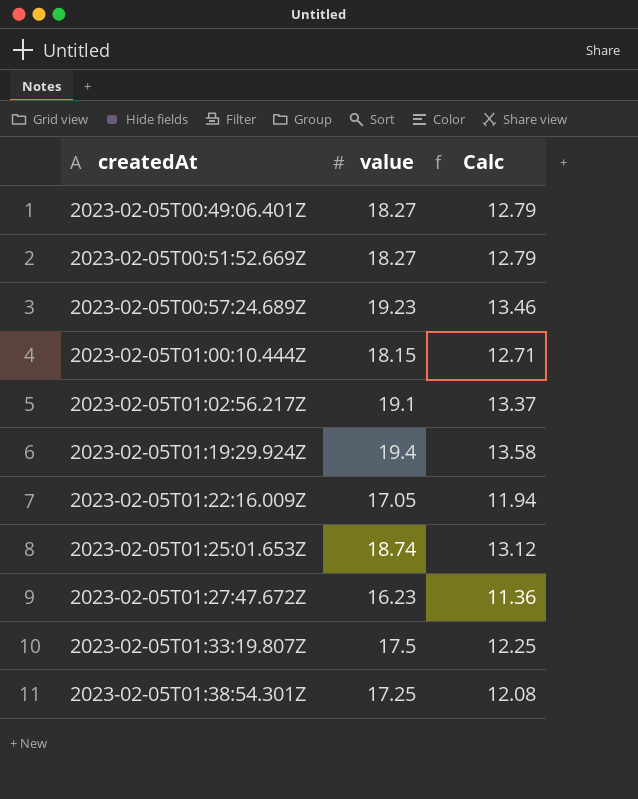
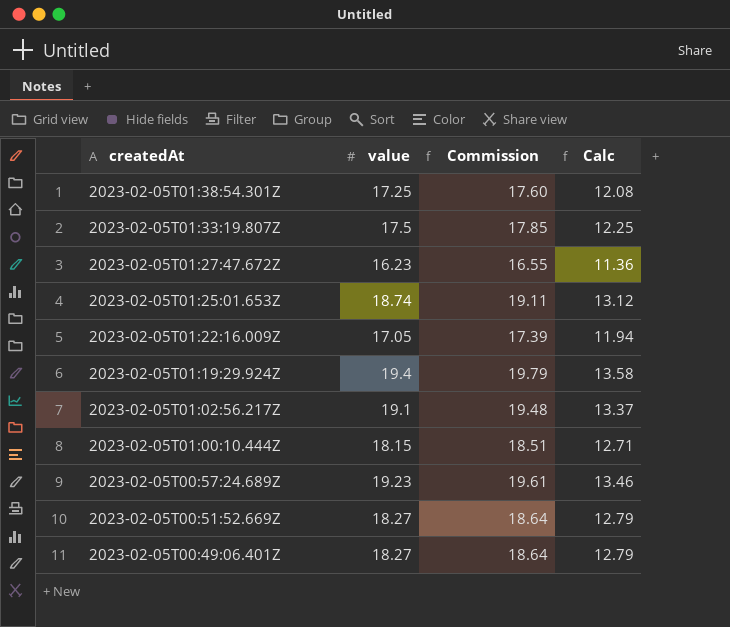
row order: createdAt ascending -> createdAt descending
column Commission | formula: none -> [value] * 1.02

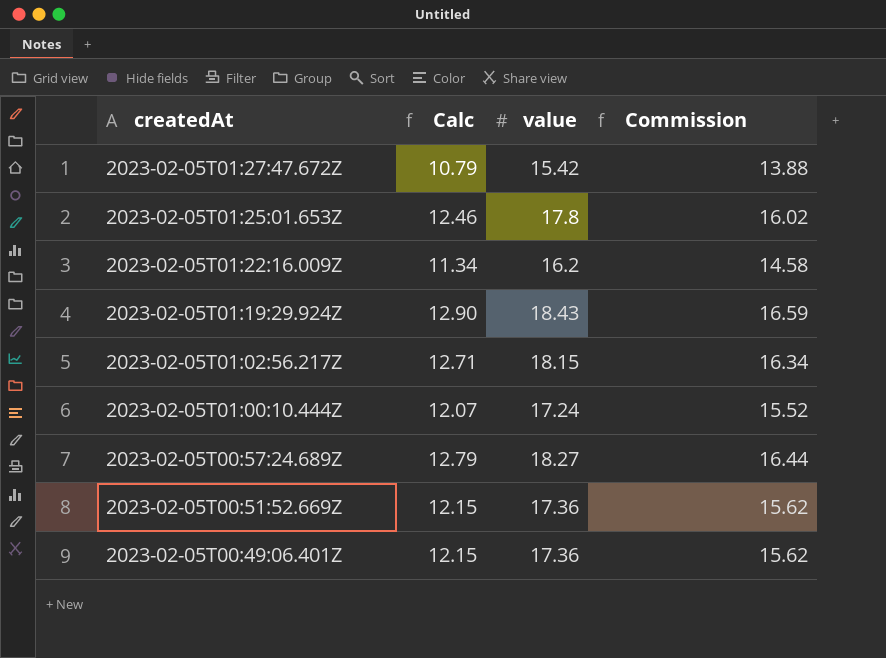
column Calc | position: 4 -> 2
column Commission | formula: [value] * 1.02 -> [value] * 0.9
row 2023-02-05T01:38:54.301Z: 17.25 | 17.60 | 12.08 -> none
row 2023-02-05T01:33:19.807Z: 17.5 | 17.85 | 12.25 -> none
2023-02-05T01:27:47.672Z | Calc: 11.36 -> 10.79
2023-02-05T01:27:47.672Z | value: 16.23 -> 15.42
2023-02-05T01:25:01.653Z | Calc: 13.12 -> 12.46
2023-02-05T01:25:01.653Z | value: 18.74 -> 17.8
2023-02-05T01:22:16.009Z | Calc: 11.94 -> 11.34
2023-02-05T01:22:16.009Z | value: 17.05 -> 16.2
2023-02-05T01:19:29.924Z | Calc: 13.58 -> 12.90
2023-02-05T01:19:29.924Z | value: 19.4 -> 18.43
2023-02-05T01:02:56.217Z | Calc: 13.37 -> 12.71
2023-02-05T01:02:56.217Z | value: 19.1 -> 18.15
2023-02-05T01:00:10.444Z | Calc: 12.71 -> 12.07
2023-02-05T01:00:10.444Z | value: 18.15 -> 17.24
2023-02-05T00:57:24.689Z | Calc: 13.46 -> 12.79
2023-02-05T00:57:24.689Z | value: 19.23 -> 18.27
2023-02-05T00:51:52.669Z | Calc: 12.79 -> 12.15
2023-02-05T00:51:52.669Z | value: 18.27 -> 17.36
2023-02-05T00:49:06.401Z | Calc: 12.79 -> 12.15
2023-02-05T00:49:06.401Z | value: 18.27 -> 17.36

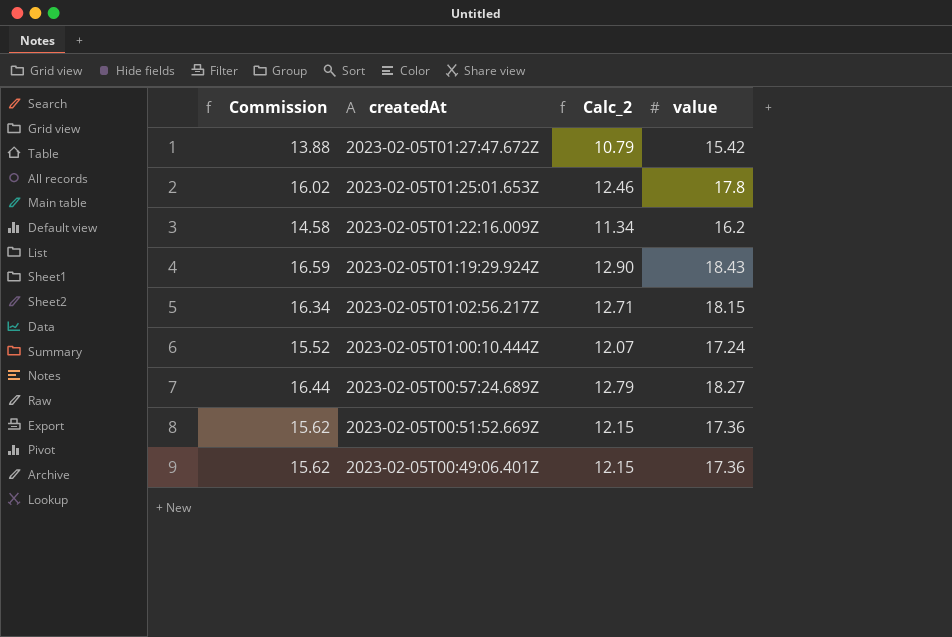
column Commission | position: 4 -> 1
column name: Calc -> Calc_2

